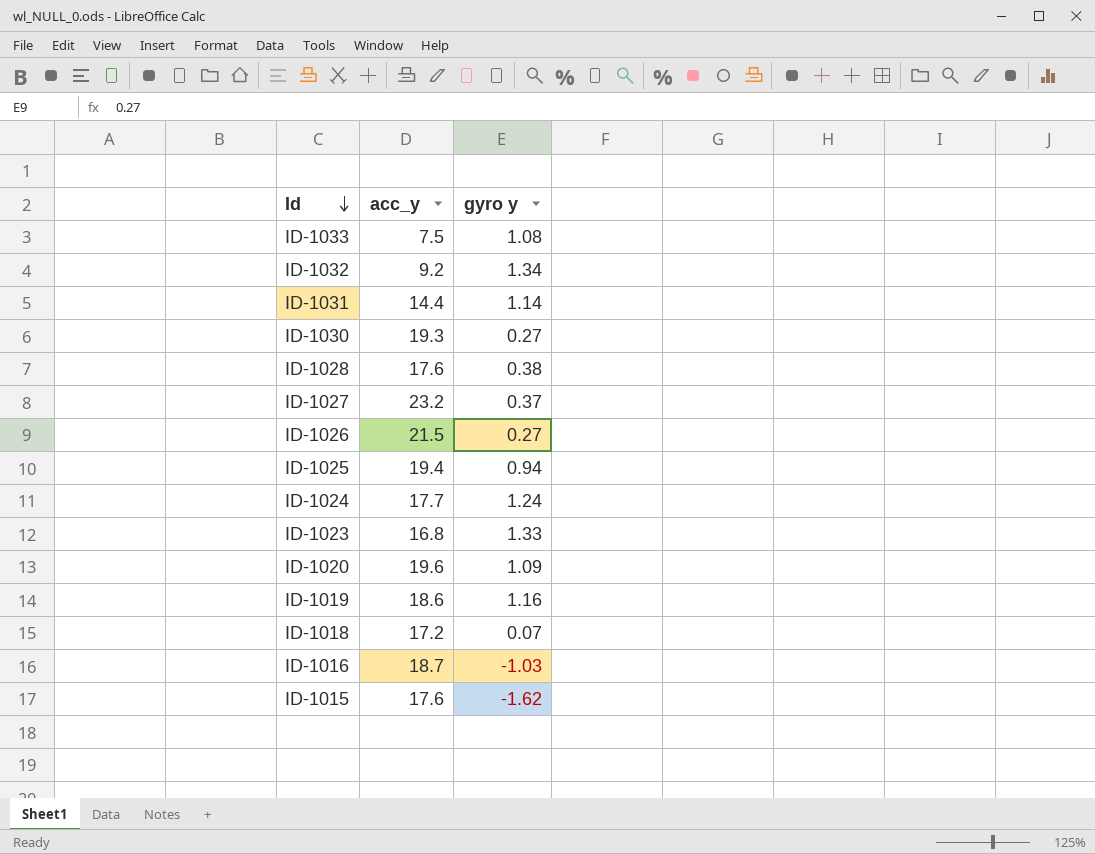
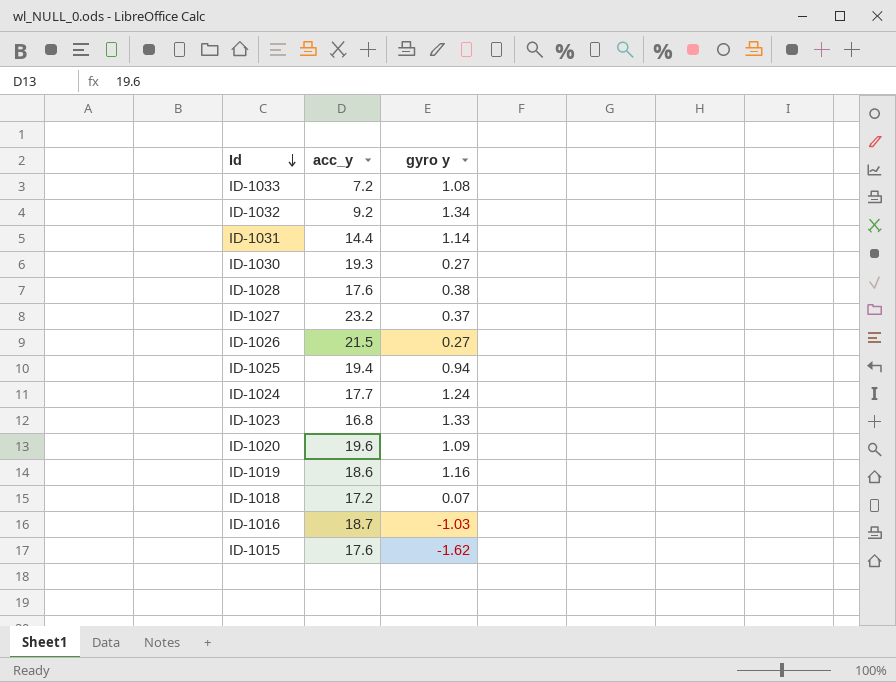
ID-1033 | acc_y: 7.5 -> 7.2

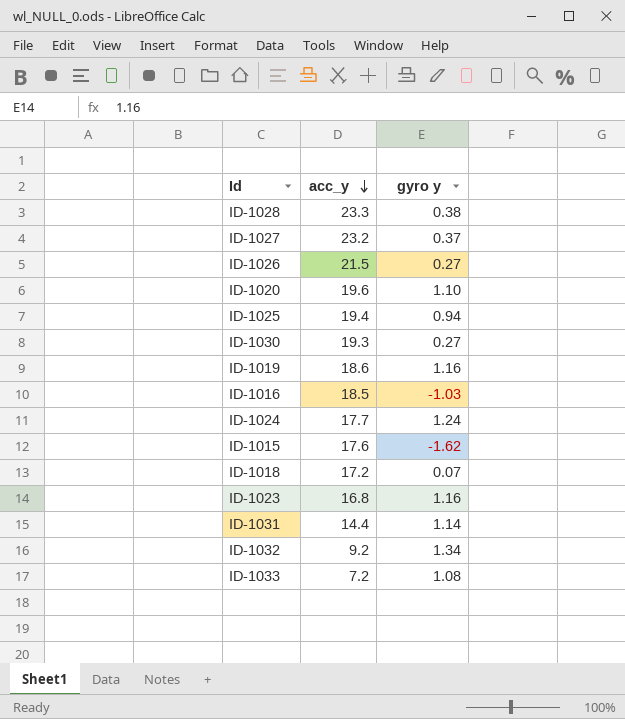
row order: Id descending -> acc_y descending
ID-1028 | acc_y: 17.6 -> 23.3
ID-1020 | gyro y: 1.09 -> 1.10
ID-1016 | acc_y: 18.7 -> 18.5
ID-1023 | gyro y: 1.33 -> 1.16

